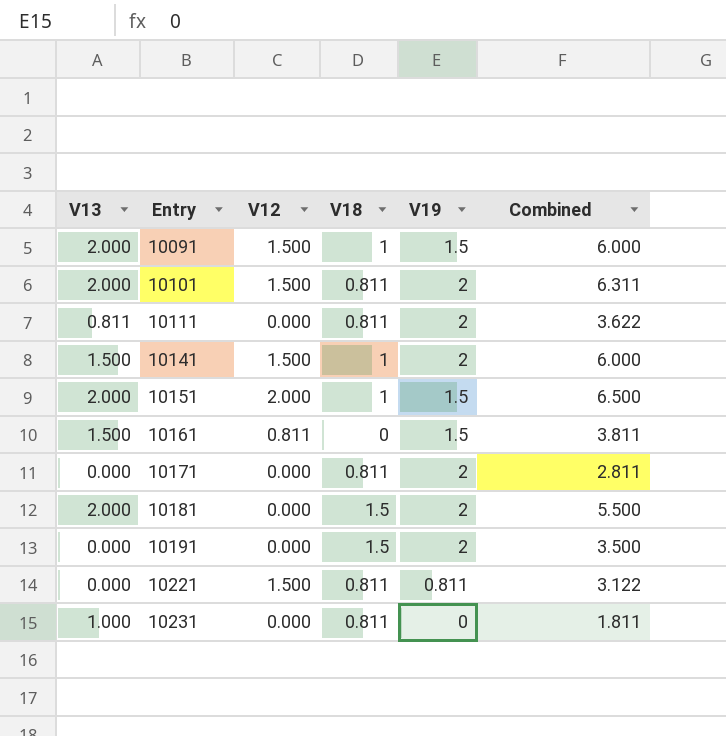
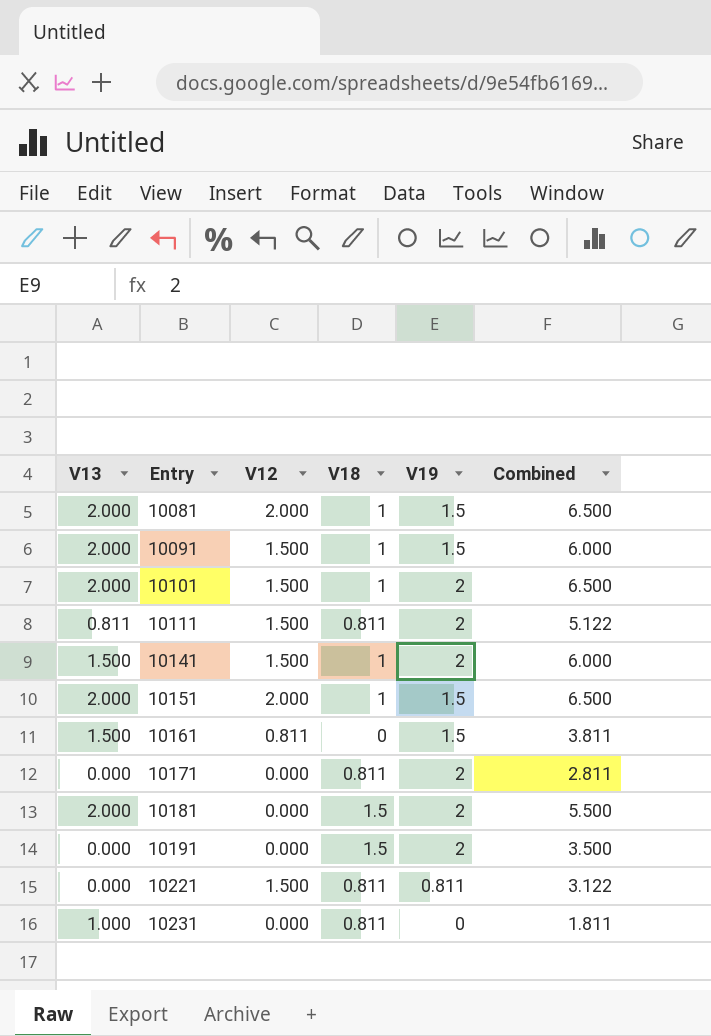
row 10081: none -> 2.000 | 2.000 | 1 | 1.5 | 6.500
10101 | V18: 0.811 -> 1
10101 | Combined: 6.311 -> 6.500
10111 | V12: 0.000 -> 1.500
10111 | Combined: 3.622 -> 5.122

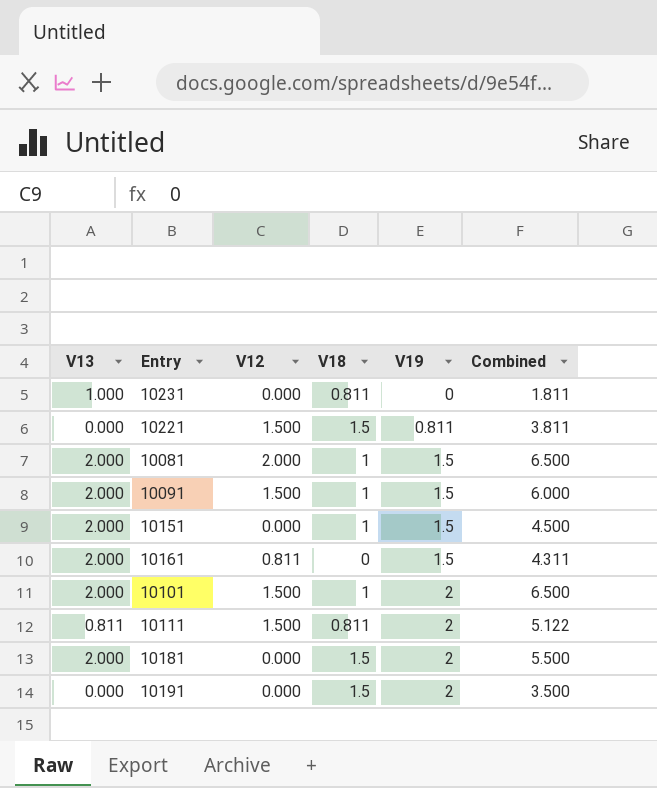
row order: Entry ascending -> V19 ascending
row 10141: 1.500 | 1.500 | 1 | 2 | 6.000 -> none
row 10171: 0.000 | 0.000 | 0.811 | 2 | 2.811 -> none
10221 | V18: 0.811 -> 1.5
10221 | Combined: 3.122 -> 3.811
10151 | V12: 2.000 -> 0.000
10151 | Combined: 6.500 -> 4.500
10161 | V13: 1.500 -> 2.000
10161 | Combined: 3.811 -> 4.311

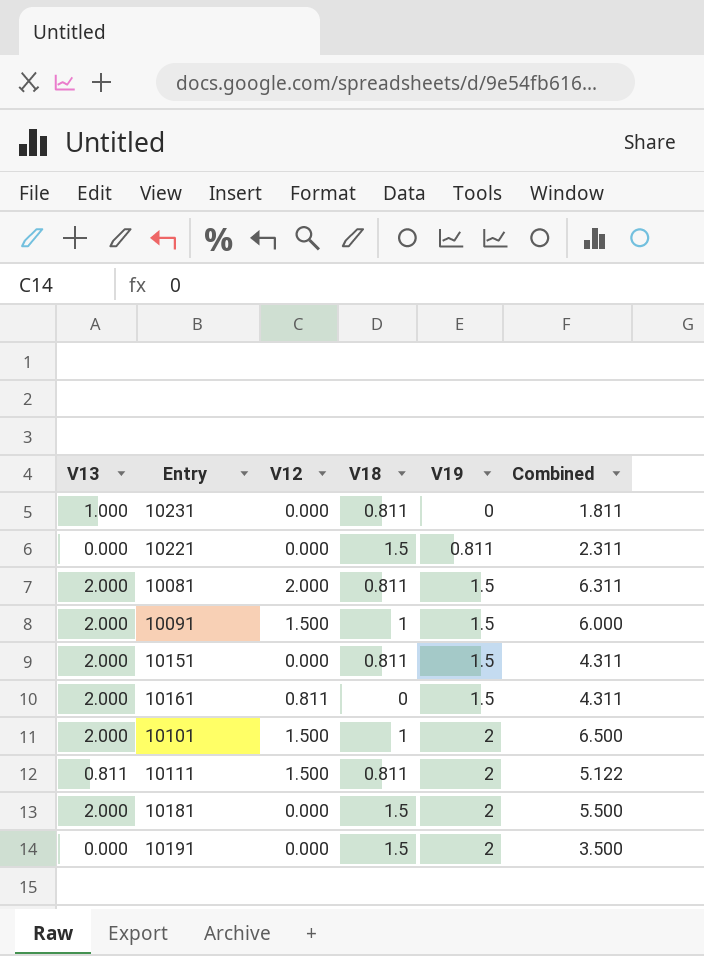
10221 | V12: 1.500 -> 0.000
10221 | Combined: 3.811 -> 2.311
10081 | V18: 1 -> 0.811
10081 | Combined: 6.500 -> 6.311
10151 | V18: 1 -> 0.811
10151 | Combined: 4.500 -> 4.311

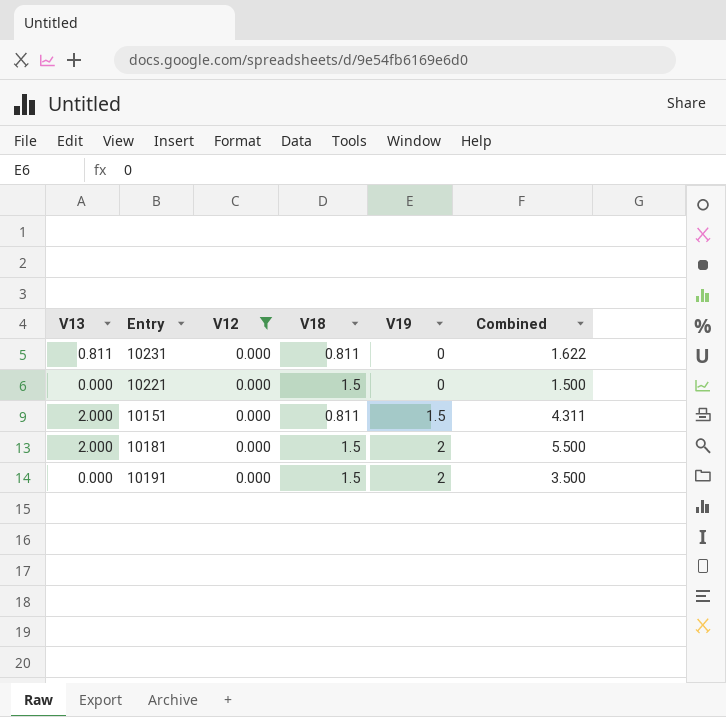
filter: none -> V12 = 0.000
10231 | V13: 1.000 -> 0.811
10231 | Combined: 1.811 -> 1.622
10221 | V19: 0.811 -> 0
10221 | Combined: 2.311 -> 1.500

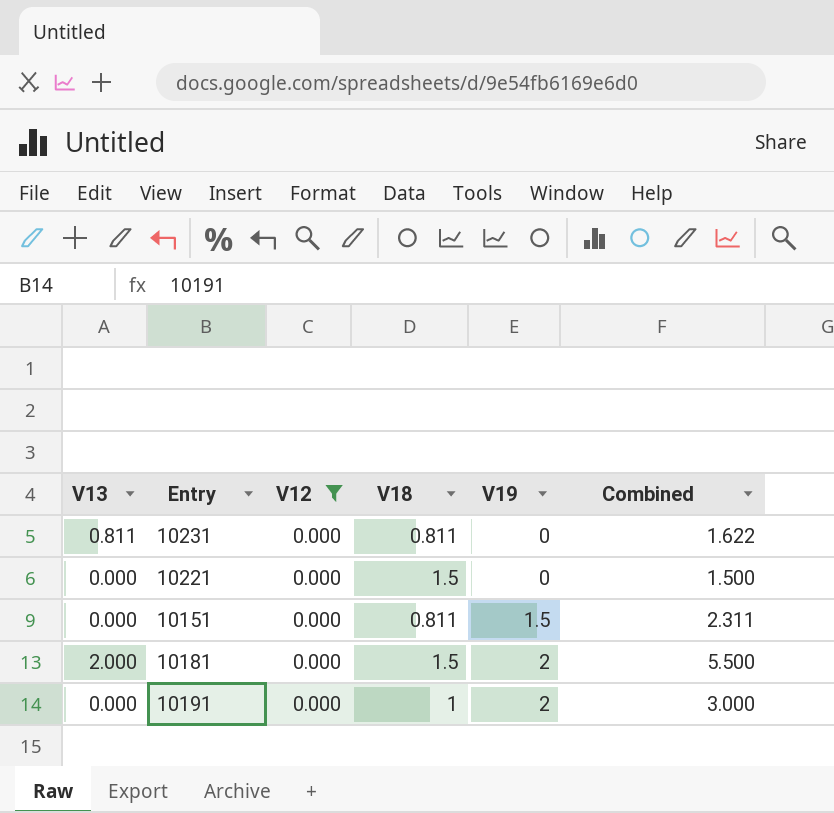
10151 | V13: 2.000 -> 0.000
10151 | Combined: 4.311 -> 2.311
10191 | V18: 1.5 -> 1
10191 | Combined: 3.500 -> 3.000

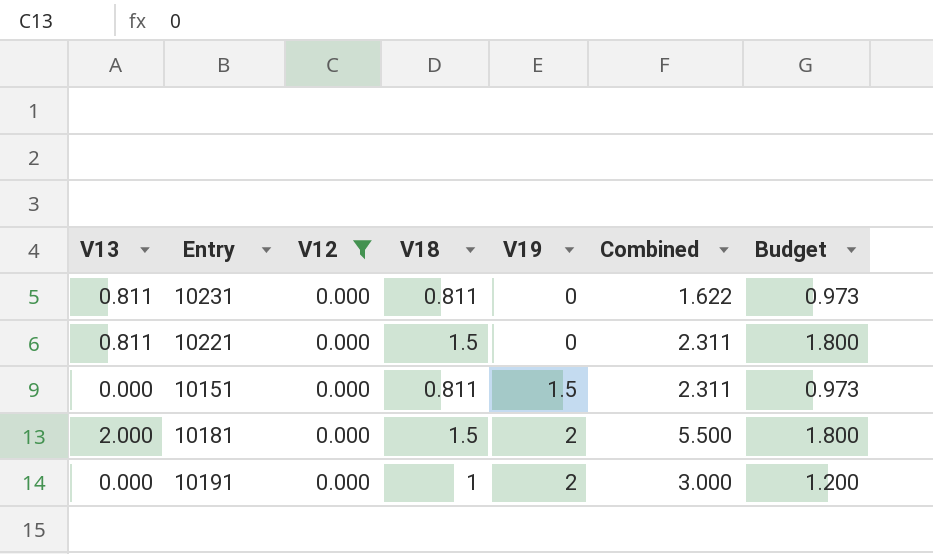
column Budget | formula: none -> [V18] * 1.2
10221 | V13: 0.000 -> 0.811
10221 | Combined: 1.500 -> 2.311

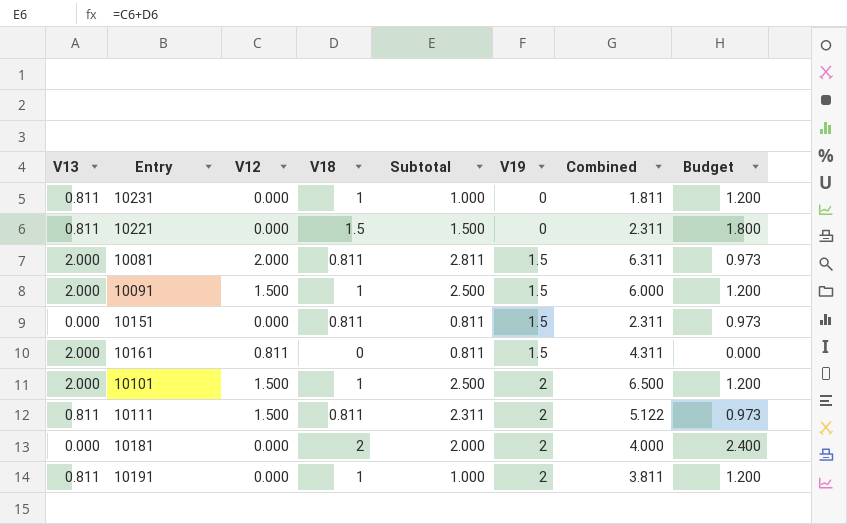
filter: V12 = 0.000 -> none
column Subtotal | formula: none -> [V12] + [V18]
10231 | V18: 0.811 -> 1
10231 | Combined: 1.622 -> 1.811
10231 | Budget: 0.973 -> 1.200
10181 | V13: 2.000 -> 0.000
10181 | V18: 1.5 -> 2
10181 | Combined: 5.500 -> 4.000
10181 | Budget: 1.800 -> 2.400
10191 | V13: 0.000 -> 0.811
10191 | Combined: 3.000 -> 3.811

